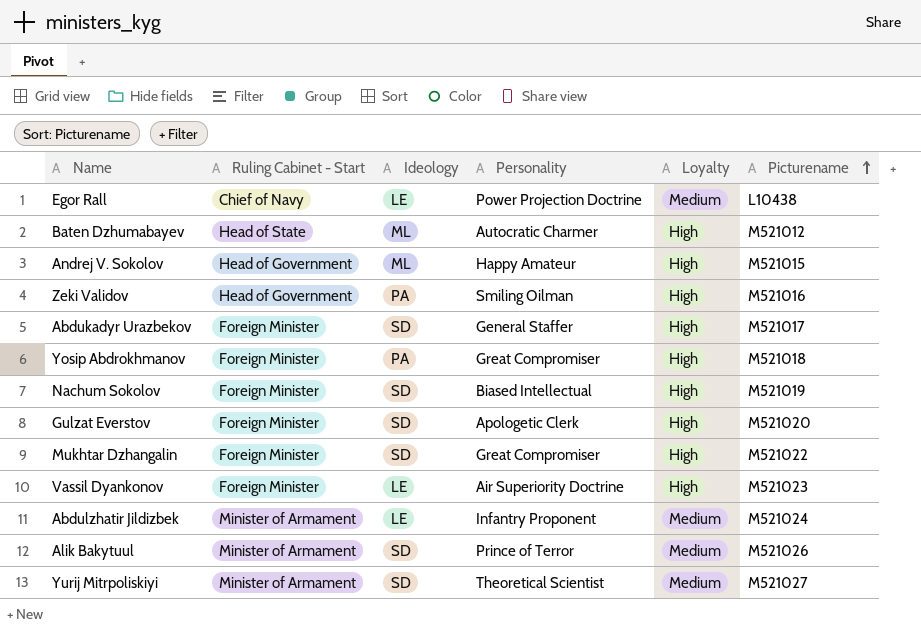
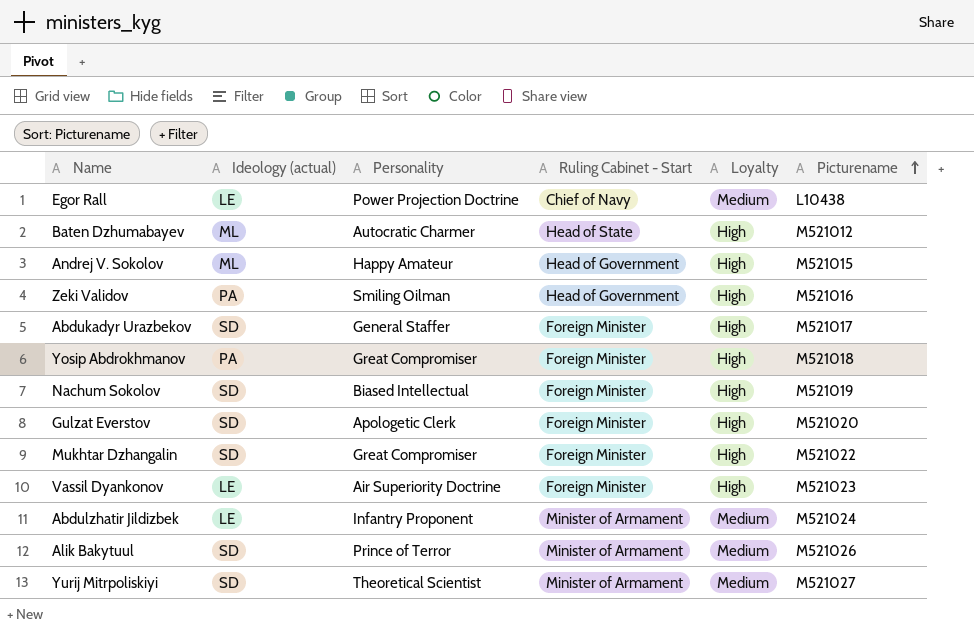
column name: Ideology -> Ideology (actual)
column Ruling Cabinet - Start | position: 2 -> 4

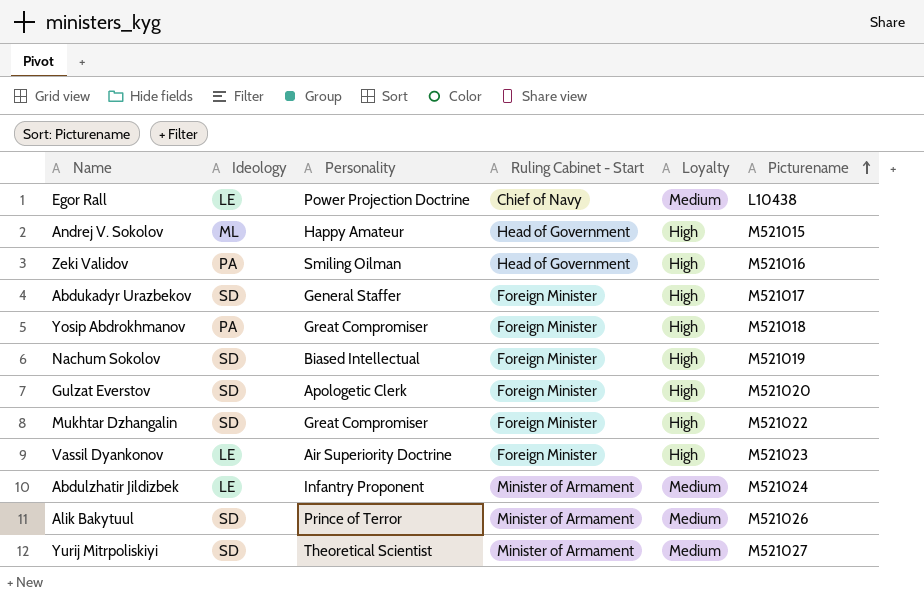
column name: Ideology (actual) -> Ideology
row Baten Dzhumabayev: ML | Autocratic Charmer | Head of State | High | M521012 -> none

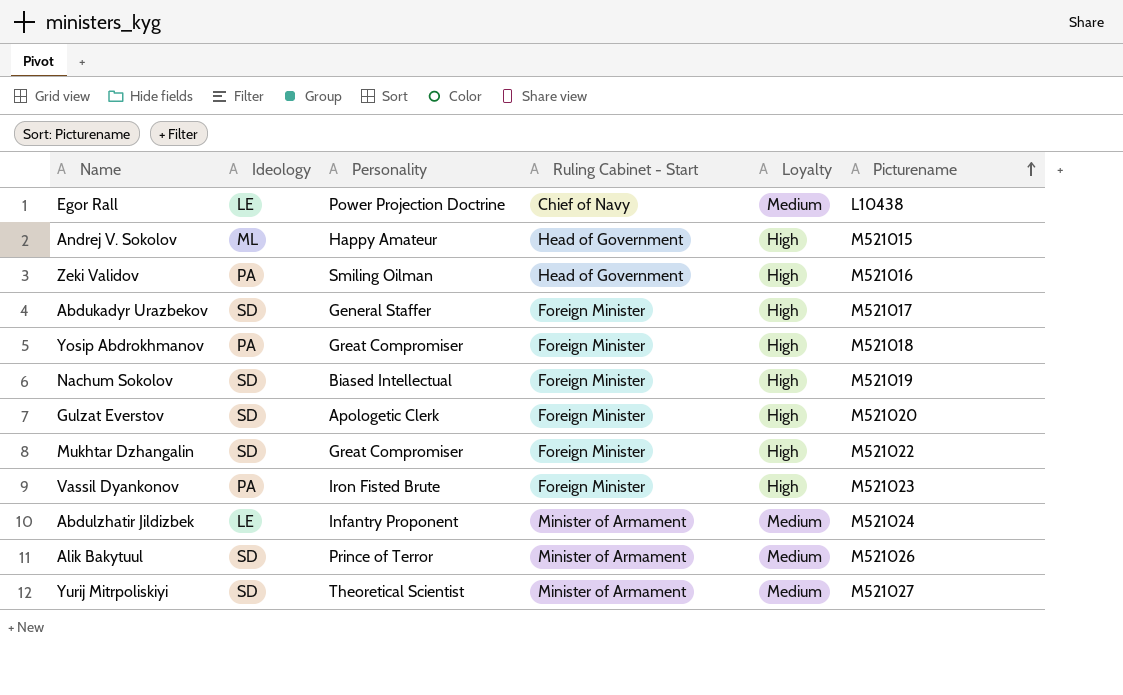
Vassil Dyankonov | Ideology: LE -> PA
Vassil Dyankonov | Personality: Air Superiority Doctrine -> Iron Fisted Brute

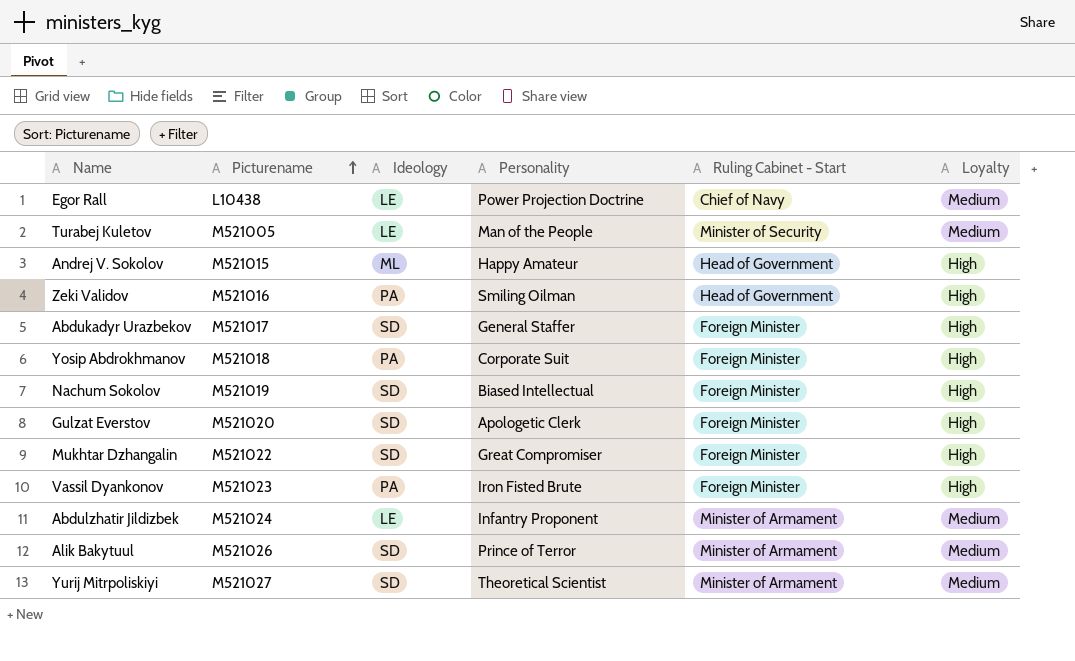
column Picturename | position: 6 -> 2
row Turabej Kuletov: none -> M521005 | LE | Man of the People | Minister of Security | Medium
Yosip Abdrokhmanov | Personality: Great Compromiser -> Corporate Suit

